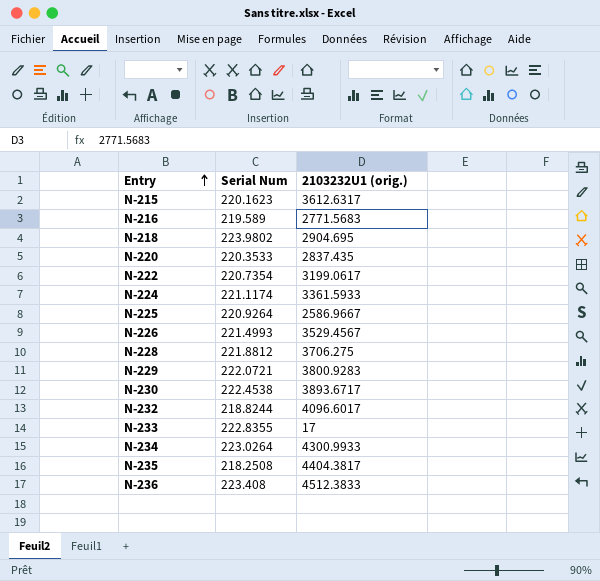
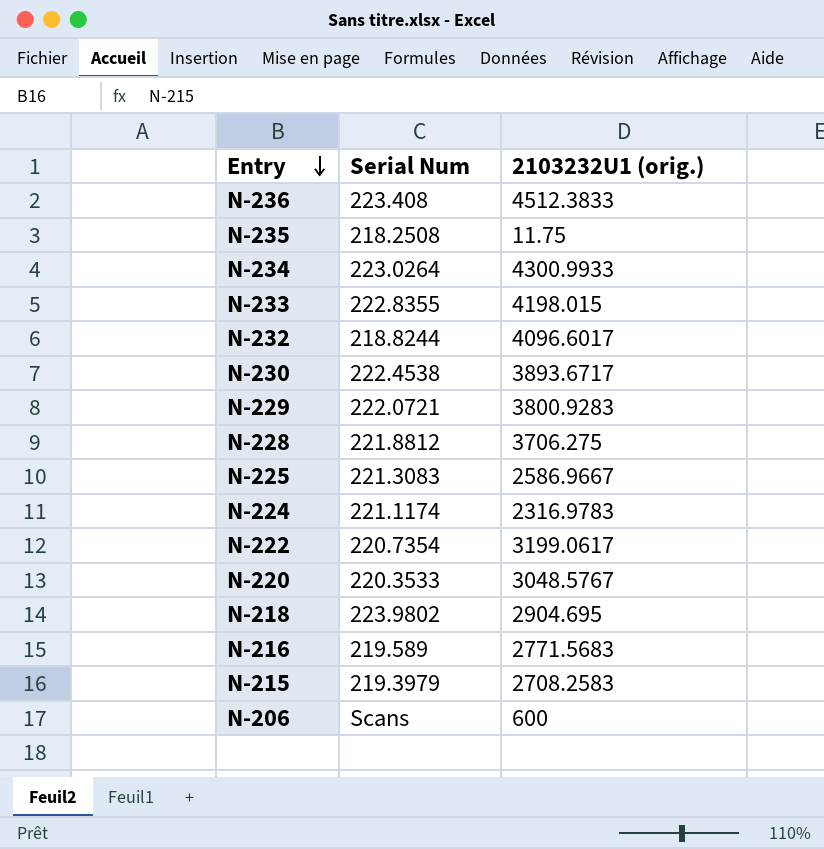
row order: Entry ascending -> Entry descending
row N-226: 221.4993 | 3529.4567 -> none
N-235 | 2103232U1 (orig.): 4404.3817 -> 11.75
N-233 | 2103232U1 (orig.): 17 -> 4198.015
N-225 | Serial Num: 220.9264 -> 221.3083
N-224 | 2103232U1 (orig.): 3361.5933 -> 2316.9783
N-220 | 2103232U1 (orig.): 2837.435 -> 3048.5767
N-215 | Serial Num: 220.1623 -> 219.3979
N-215 | 2103232U1 (orig.): 3612.6317 -> 2708.2583
row N-206: none -> Scans | 600

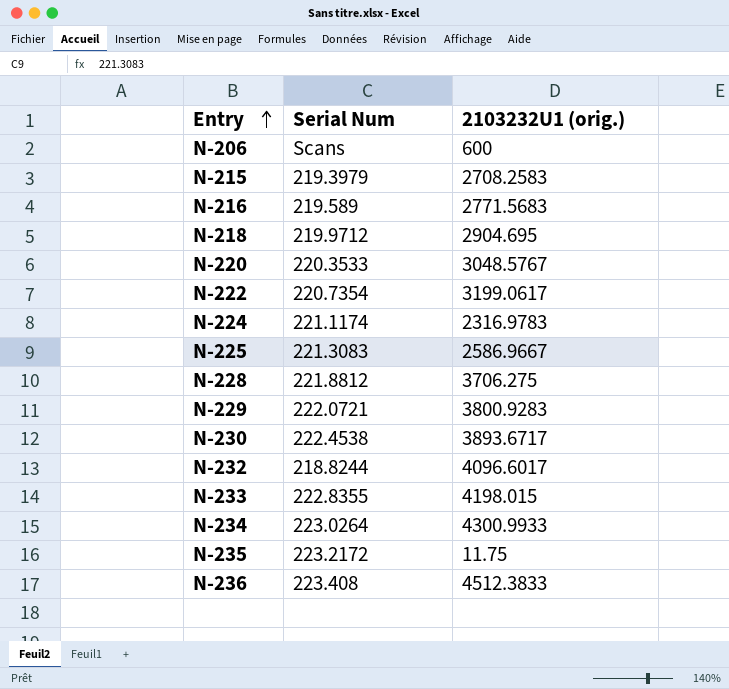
row order: Entry descending -> Entry ascending
N-218 | Serial Num: 223.9802 -> 219.9712
N-235 | Serial Num: 218.2508 -> 223.2172

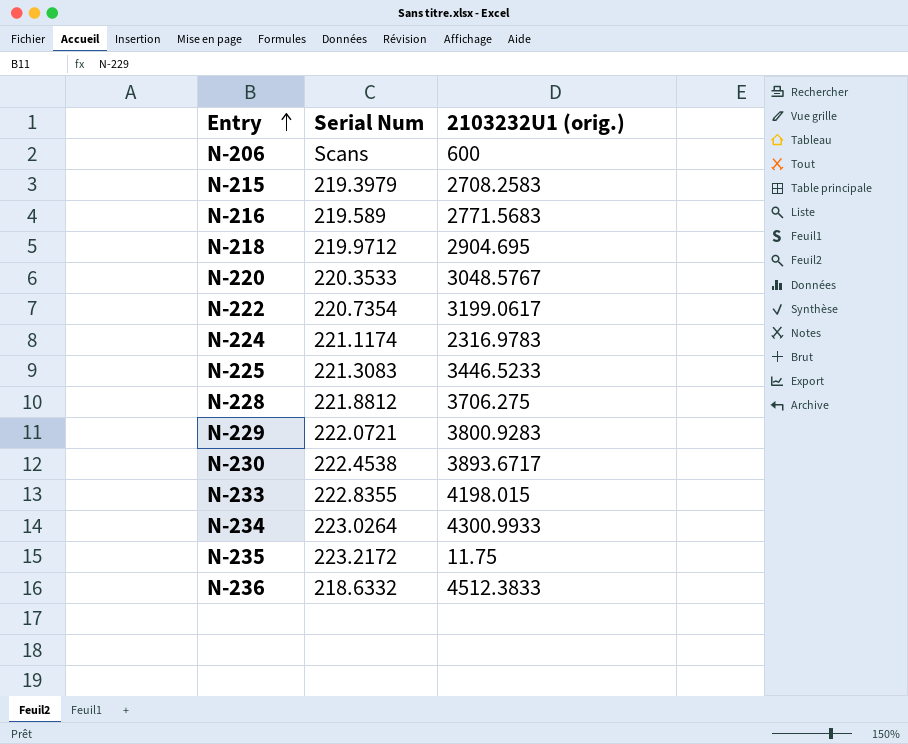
row N-232: 218.8244 | 4096.6017 -> none
N-225 | 2103232U1 (orig.): 2586.9667 -> 3446.5233
N-236 | Serial Num: 223.408 -> 218.6332

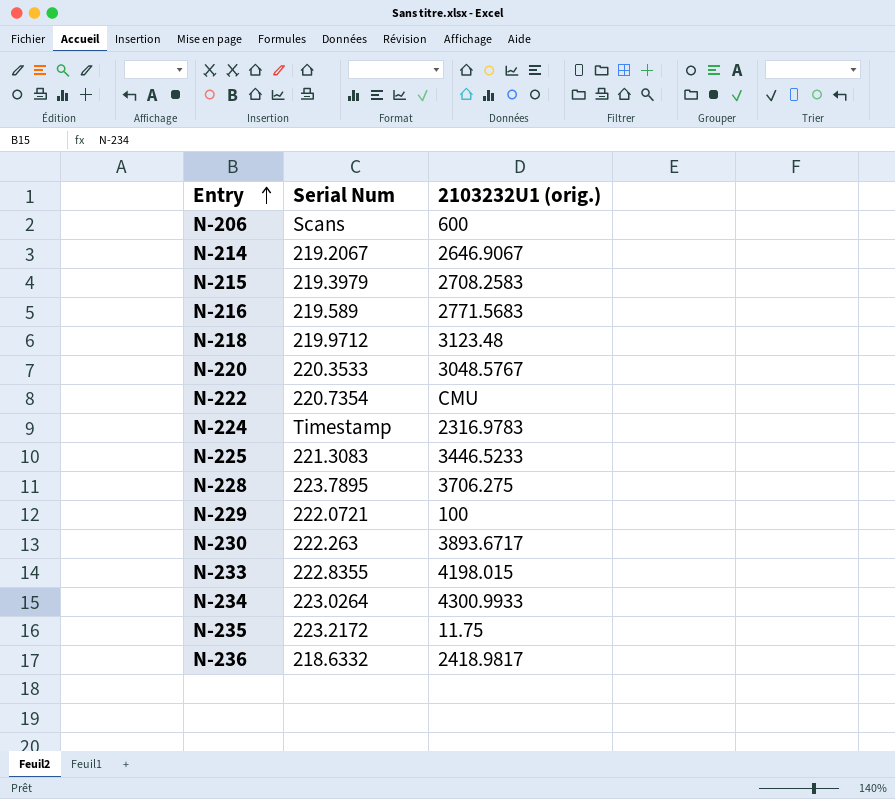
row N-214: none -> 219.2067 | 2646.9067
N-218 | 2103232U1 (orig.): 2904.695 -> 3123.48
N-222 | 2103232U1 (orig.): 3199.0617 -> CMU
N-224 | Serial Num: 221.1174 -> Timestamp
N-228 | Serial Num: 221.8812 -> 223.7895
N-229 | 2103232U1 (orig.): 3800.9283 -> 100
N-230 | Serial Num: 222.4538 -> 222.263
N-236 | 2103232U1 (orig.): 4512.3833 -> 2418.9817

